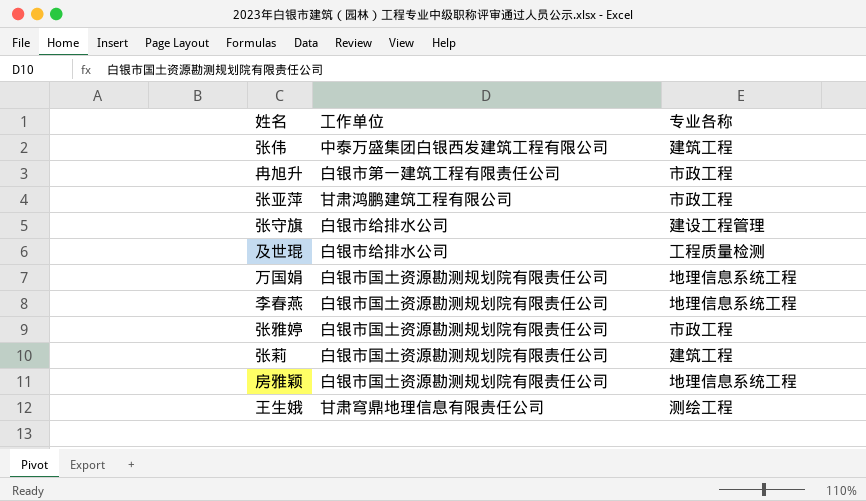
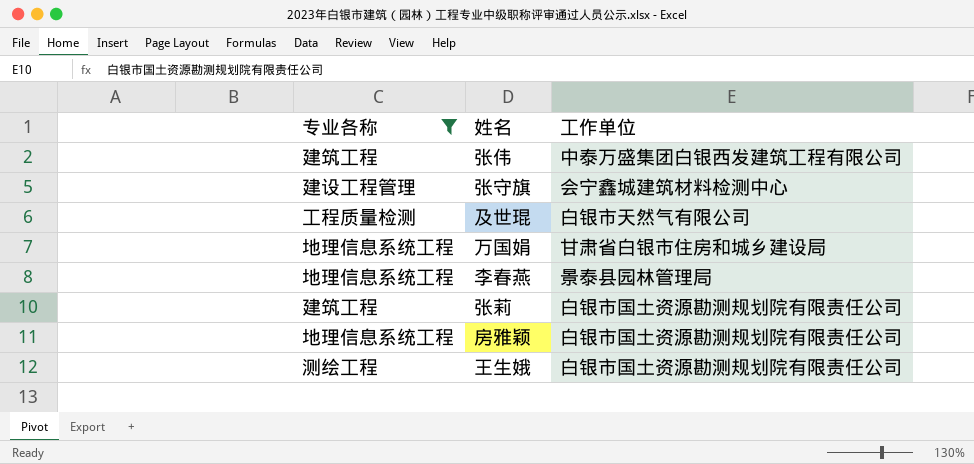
filter: none -> 专业各称 != 市政工程
column 专业各称 | position: 3 -> 1
张守旗 | 工作单位: 白银市给排水公司 -> 会宁鑫城建筑材料检测中心
及世琨 | 工作单位: 白银市给排水公司 -> 白银市天然气有限公司
万国娟 | 工作单位: 白银市国土资源勘测规划院有限责任公司 -> 甘肃省白银市住房和城乡建设局
李春燕 | 工作单位: 白银市国土资源勘测规划院有限责任公司 -> 景泰县园林管理局
王生娥 | 工作单位: 甘肃穹鼎地理信息有限责任公司 -> 白银市国土资源勘测规划院有限责任公司

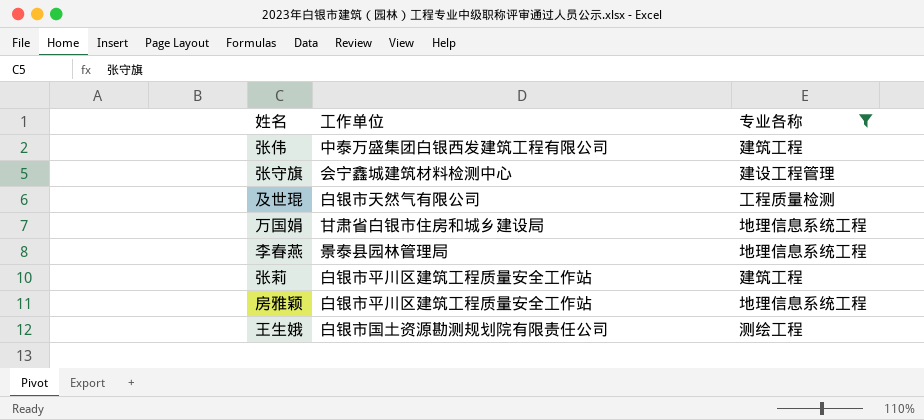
column 专业各称 | position: 1 -> 3
张莉 | 工作单位: 白银市国土资源勘测规划院有限责任公司 -> 白银市平川区建筑工程质量安全工作站
房雅颖 | 工作单位: 白银市国土资源勘测规划院有限责任公司 -> 白银市平川区建筑工程质量安全工作站

